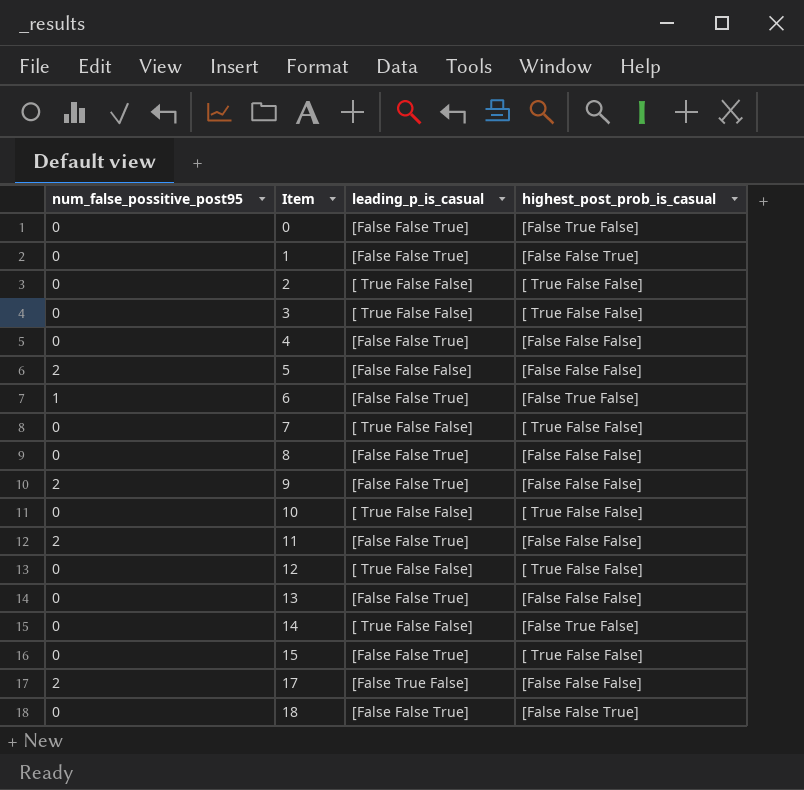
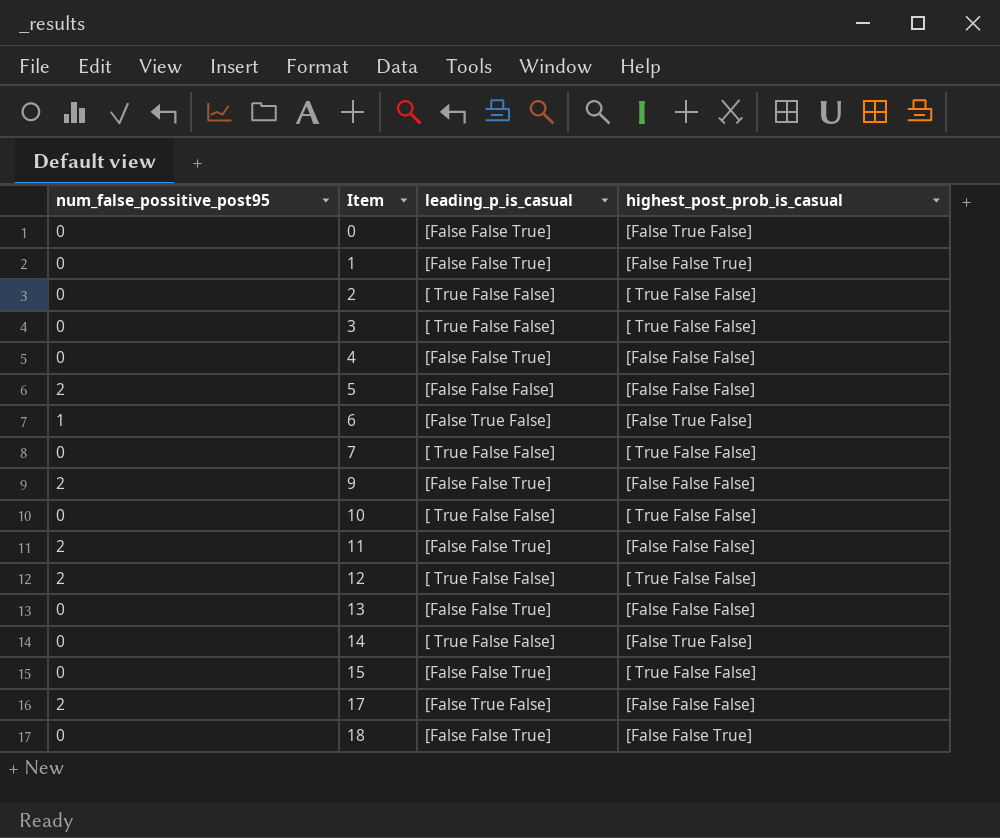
row 8: 0 | [False False True] | [False False False] -> none
6 | leading_p_is_casual: [False False True] -> [False True False]
12 | num_false_possitive_post95: 0 -> 2

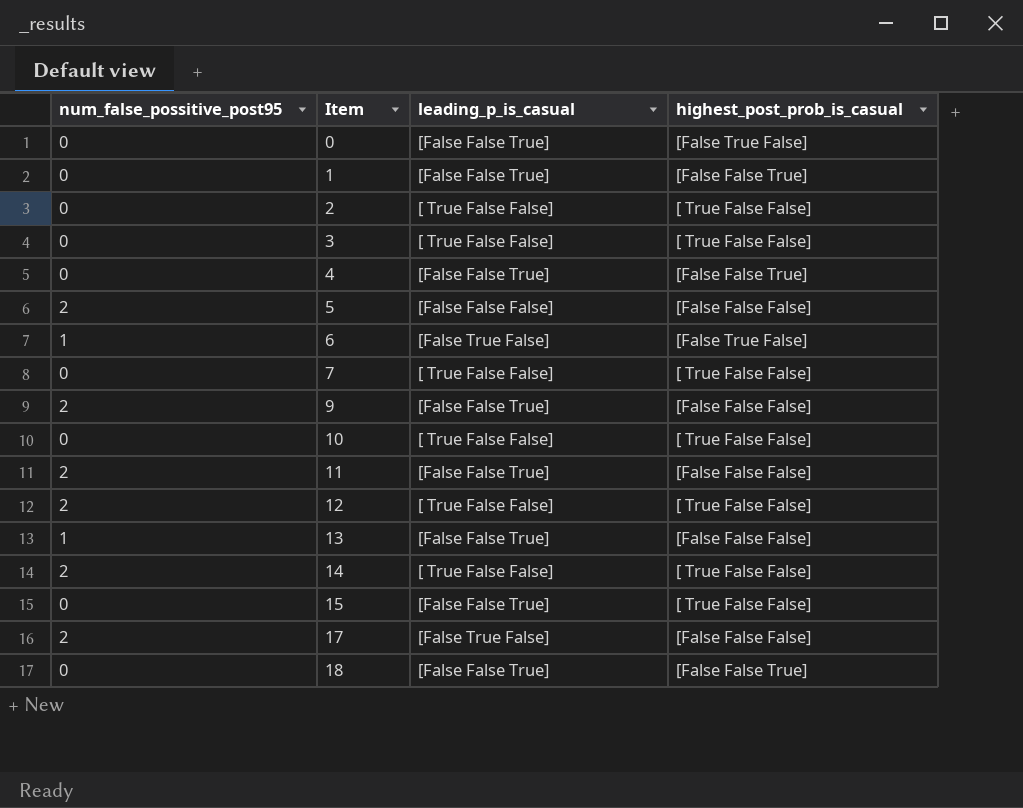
4 | highest_post_prob_is_casual: [False False False] -> [False False True]
13 | num_false_possitive_post95: 0 -> 1
14 | num_false_possitive_post95: 0 -> 2
14 | highest_post_prob_is_casual: [False True False] -> [ True False False]

